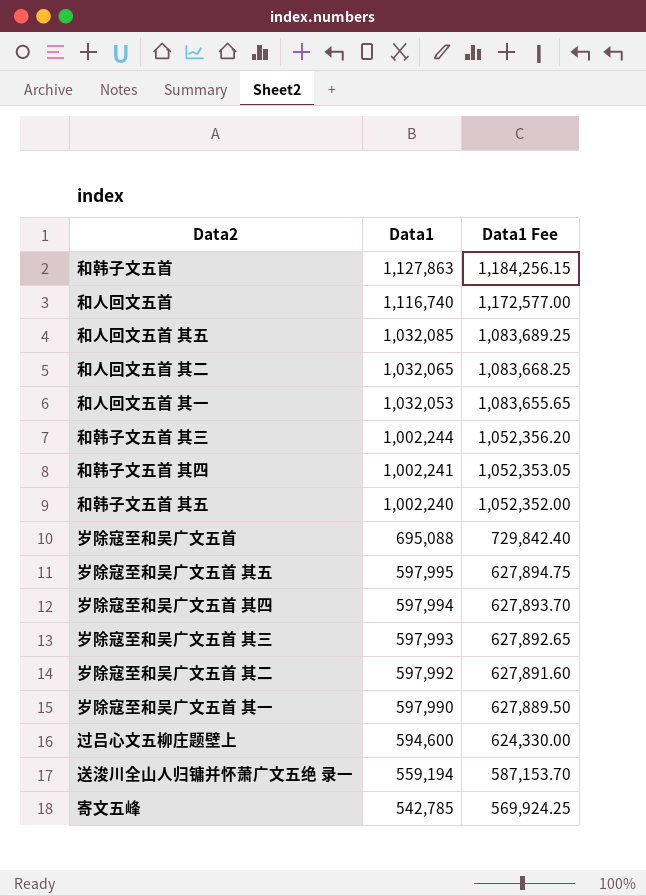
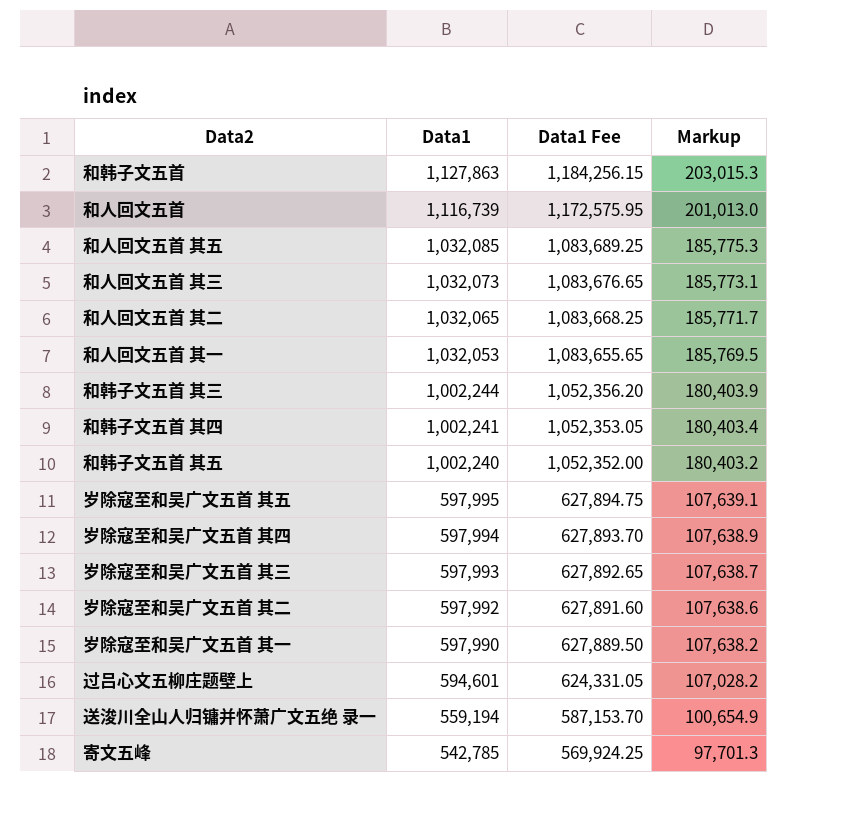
column Markup | formula: none -> [Data1] * 0.18
row 岁除寇至和吴广文五首: 695,088 | 729,842.40 -> none
和人回文五首 | Data1: 1,116,740 -> 1,116,739
和人回文五首 | Data1 Fee: 1,172,577.00 -> 1,172,575.95
row 和人回文五首 其三: none -> 1,032,073 | 1,083,676.65 | 185,773.1
过吕心文五柳庄题壁上 | Data1: 594,600 -> 594,601
过吕心文五柳庄题壁上 | Data1 Fee: 624,330.00 -> 624,331.05

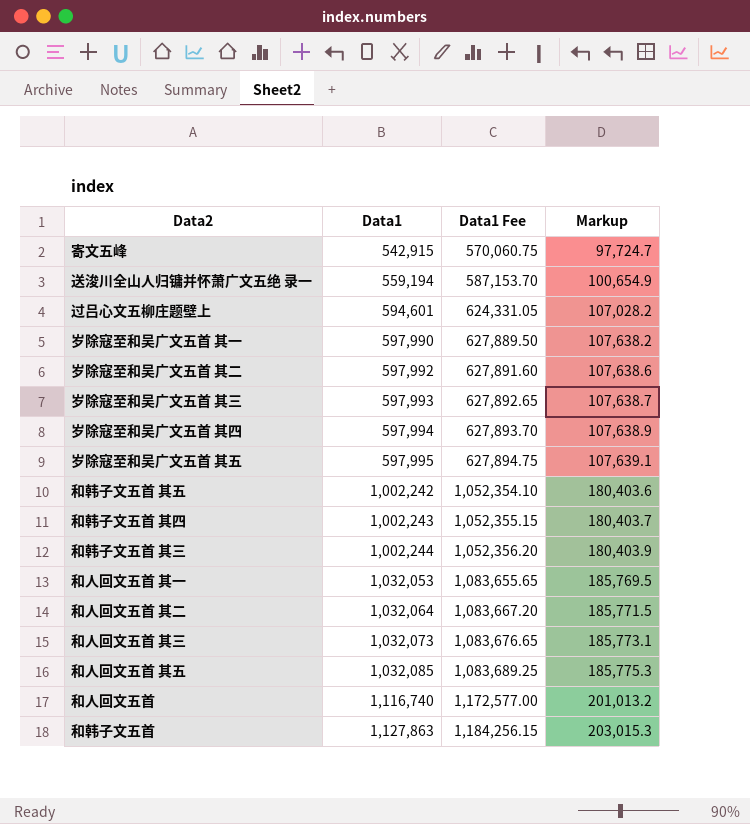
row order: Data1 descending -> Data1 ascending
寄文五峰 | Data1: 542,785 -> 542,915
寄文五峰 | Data1 Fee: 569,924.25 -> 570,060.75
寄文五峰 | Markup: 97,701.3 -> 97,724.7
和韩子文五首 其五 | Data1: 1,002,240 -> 1,002,242
和韩子文五首 其五 | Data1 Fee: 1,052,352.00 -> 1,052,354.10
和韩子文五首 其五 | Markup: 180,403.2 -> 180,403.6
和韩子文五首 其四 | Data1: 1,002,241 -> 1,002,243
和韩子文五首 其四 | Data1 Fee: 1,052,353.05 -> 1,052,355.15
和韩子文五首 其四 | Markup: 180,403.4 -> 180,403.7
和人回文五首 其二 | Data1: 1,032,065 -> 1,032,064
和人回文五首 其二 | Data1 Fee: 1,083,668.25 -> 1,083,667.20
和人回文五首 其二 | Markup: 185,771.7 -> 185,771.5
和人回文五首 | Data1: 1,116,739 -> 1,116,740
和人回文五首 | Data1 Fee: 1,172,575.95 -> 1,172,577.00
和人回文五首 | Markup: 201,013.0 -> 201,013.2

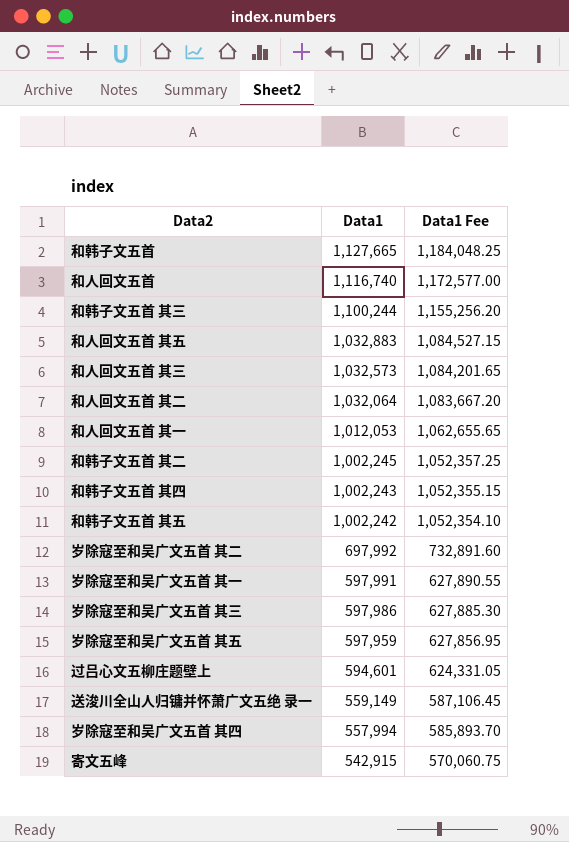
row order: Data1 ascending -> Data1 descending
column Markup | formula: [Data1] * 0.18 -> none
和韩子文五首 | Data1: 1,127,863 -> 1,127,665
和韩子文五首 | Data1 Fee: 1,184,256.15 -> 1,184,048.25
和韩子文五首 其三 | Data1: 1,002,244 -> 1,100,244
和韩子文五首 其三 | Data1 Fee: 1,052,356.20 -> 1,155,256.20
和人回文五首 其五 | Data1: 1,032,085 -> 1,032,883
和人回文五首 其五 | Data1 Fee: 1,083,689.25 -> 1,084,527.15
和人回文五首 其三 | Data1: 1,032,073 -> 1,032,573
和人回文五首 其三 | Data1 Fee: 1,083,676.65 -> 1,084,201.65
和人回文五首 其一 | Data1: 1,032,053 -> 1,012,053
和人回文五首 其一 | Data1 Fee: 1,083,655.65 -> 1,062,655.65
row 和韩子文五首 其二: none -> 1,002,245 | 1,052,357.25
岁除寇至和吴广文五首 其二 | Data1: 597,992 -> 697,992
岁除寇至和吴广文五首 其二 | Data1 Fee: 627,891.60 -> 732,891.60
岁除寇至和吴广文五首 其一 | Data1: 597,990 -> 597,991
岁除寇至和吴广文五首 其一 | Data1 Fee: 627,889.50 -> 627,890.55
岁除寇至和吴广文五首 其三 | Data1: 597,993 -> 597,986
岁除寇至和吴广文五首 其三 | Data1 Fee: 627,892.65 -> 627,885.30
岁除寇至和吴广文五首 其五 | Data1: 597,995 -> 597,959
岁除寇至和吴广文五首 其五 | Data1 Fee: 627,894.75 -> 627,856.95
送浚川全山人归镛并怀萧广文五绝 录一 | Data1: 559,194 -> 559,149
送浚川全山人归镛并怀萧广文五绝 录一 | Data1 Fee: 587,153.70 -> 587,106.45
岁除寇至和吴广文五首 其四 | Data1: 597,994 -> 557,994
岁除寇至和吴广文五首 其四 | Data1 Fee: 627,893.70 -> 585,893.70

